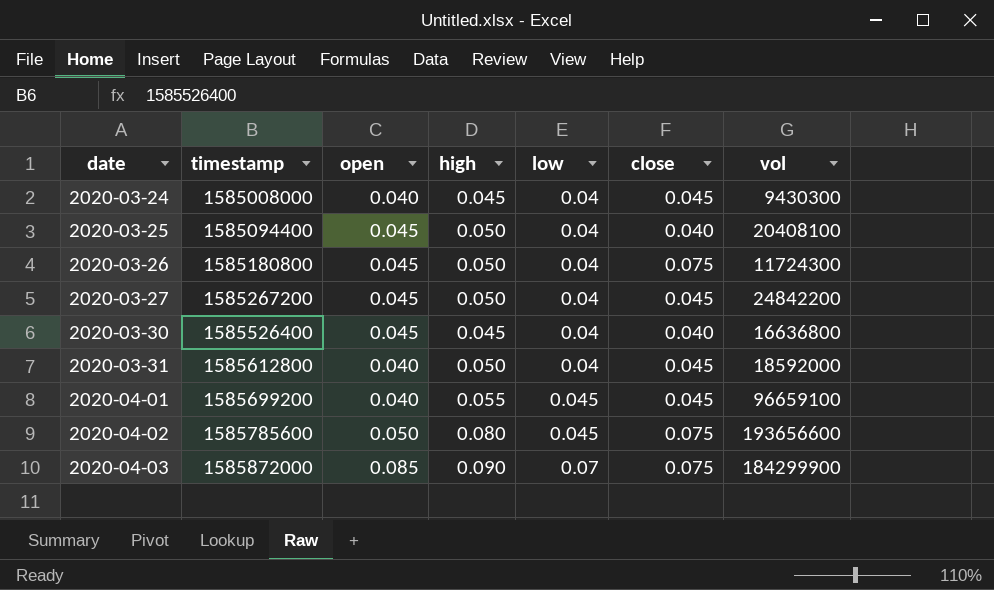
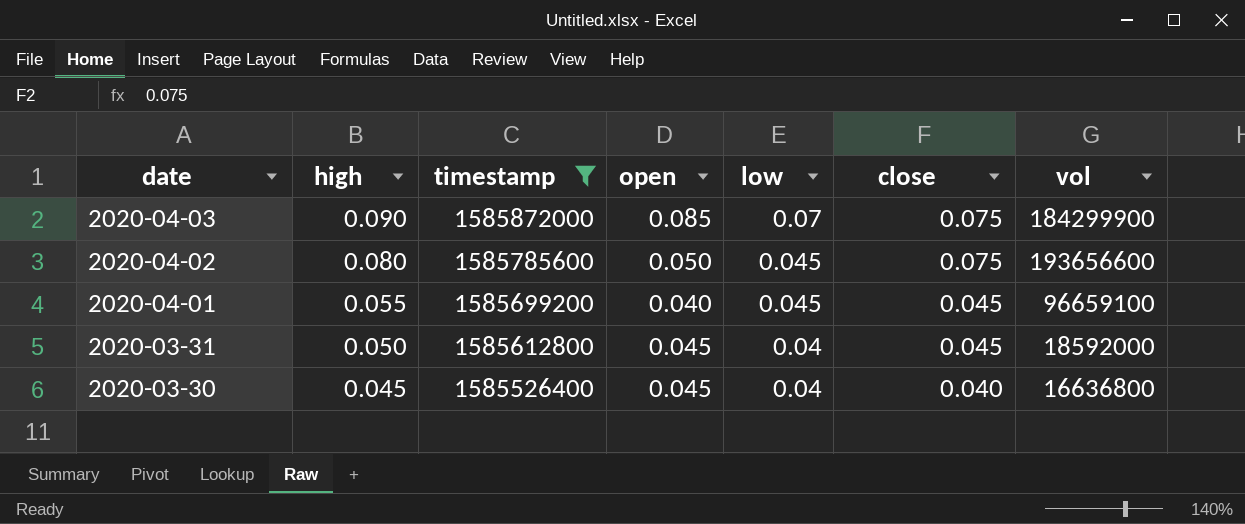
filter: none -> timestamp >= 1585526400
row order: date ascending -> date descending
column high | position: 4 -> 2
2020-03-31 | open: 0.040 -> 0.045

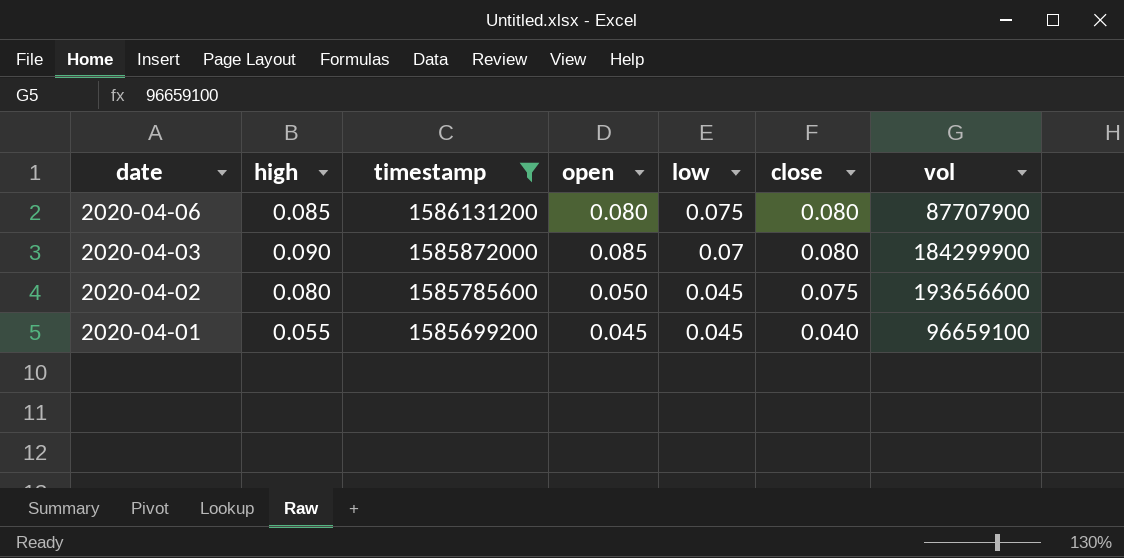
row 2020-03-31: 0.050 | 1585612800 | 0.045 | 0.04 | 0.045 | 18592000 -> none
row 2020-03-30: 0.045 | 1585526400 | 0.045 | 0.04 | 0.040 | 16636800 -> none
row 2020-04-06: none -> 0.085 | 1586131200 | 0.080 | 0.075 | 0.080 | 87707900
2020-04-03 | close: 0.075 -> 0.080
2020-04-01 | open: 0.040 -> 0.045
2020-04-01 | close: 0.045 -> 0.040

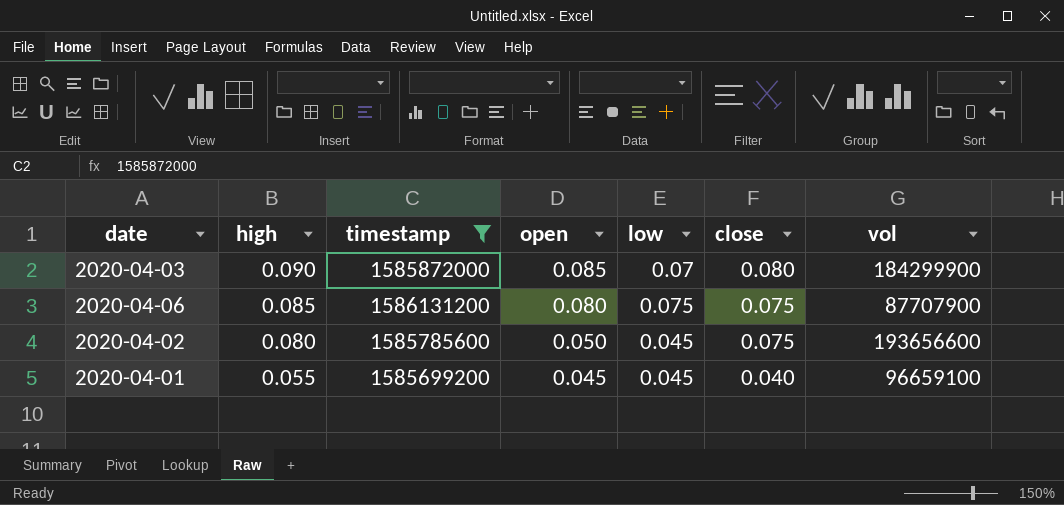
row order: date descending -> high descending
2020-04-06 | close: 0.080 -> 0.075

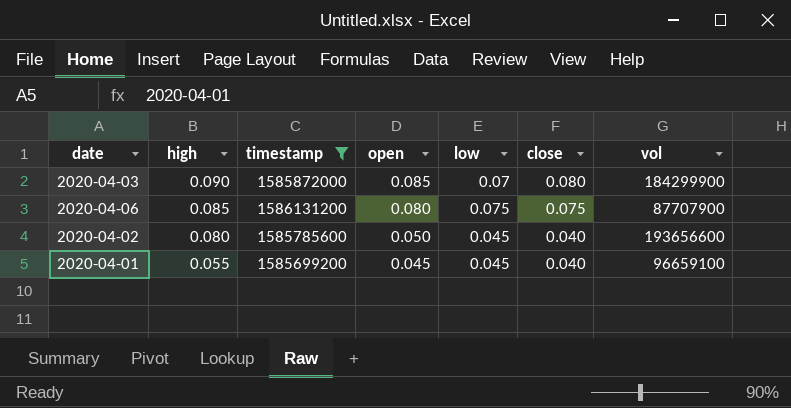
2020-04-02 | close: 0.075 -> 0.040

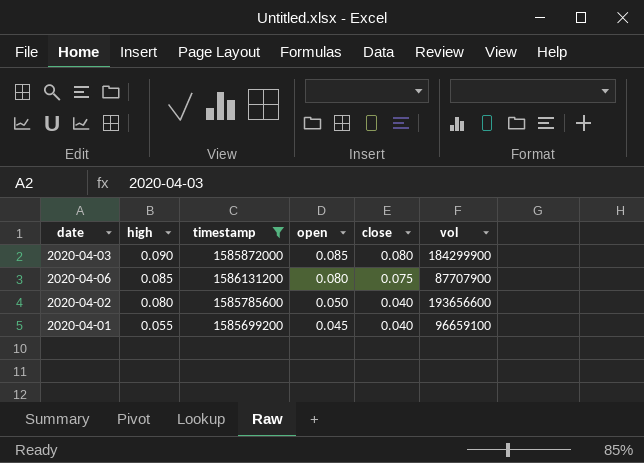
column low | position: 5 -> none

